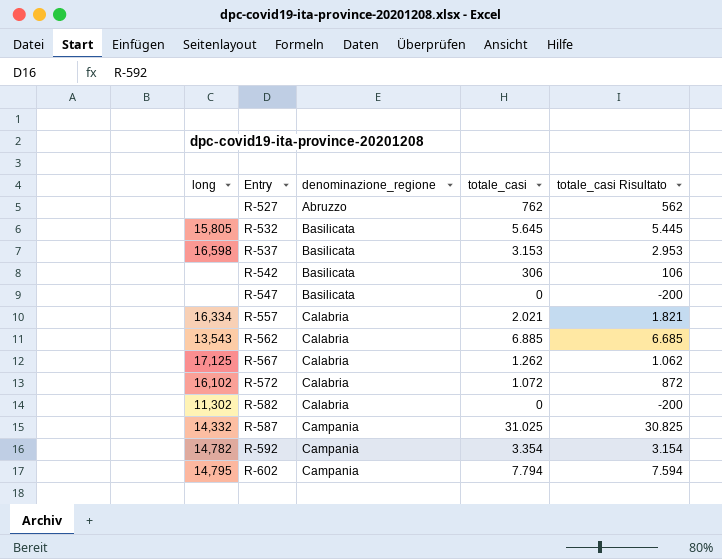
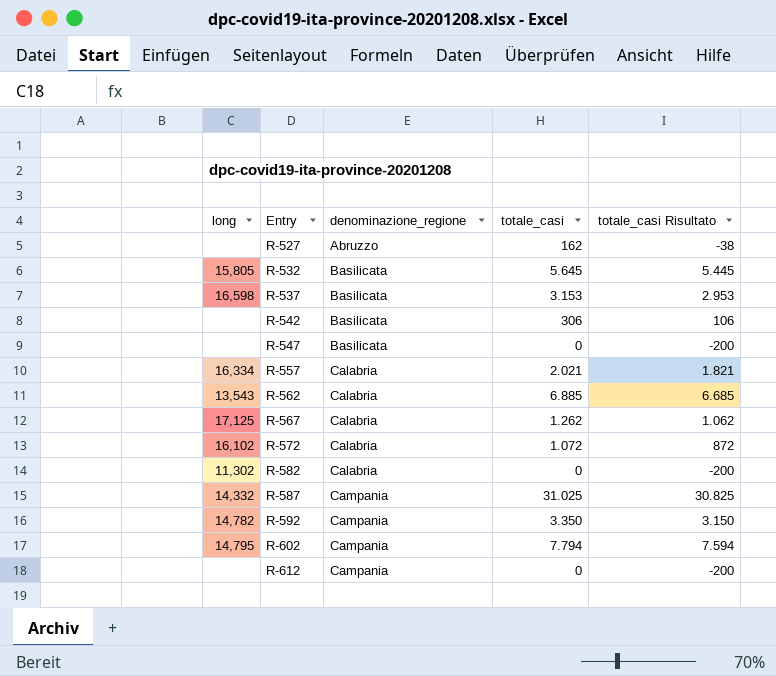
R-527 | totale_casi: 762 -> 162
R-527 | totale_casi Risultato: 562 -> -38
R-592 | totale_casi: 3.354 -> 3.350
R-592 | totale_casi Risultato: 3.154 -> 3.150
row R-612: none -> none | Campania | 0 | -200

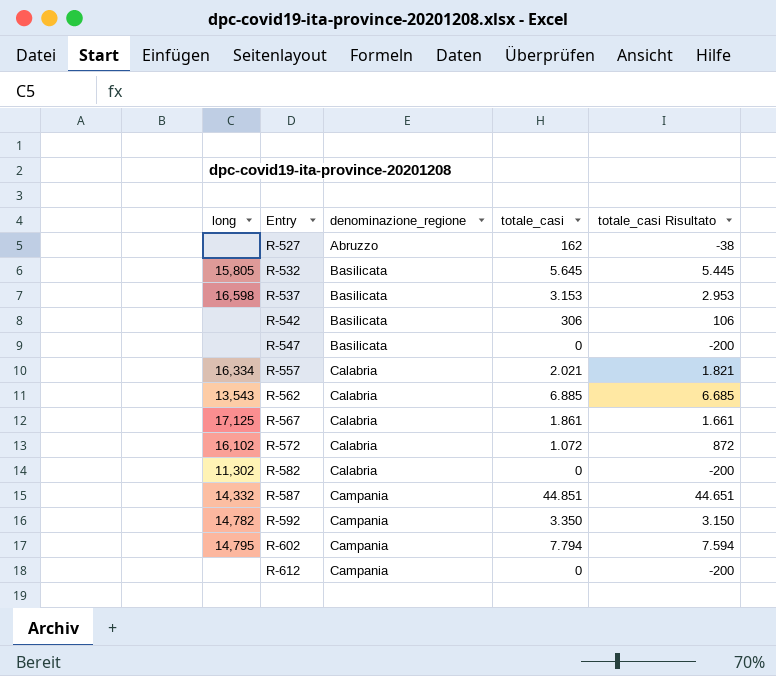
R-567 | totale_casi: 1.262 -> 1.861
R-567 | totale_casi Risultato: 1.062 -> 1.661
R-587 | totale_casi: 31.025 -> 44.851
R-587 | totale_casi Risultato: 30.825 -> 44.651

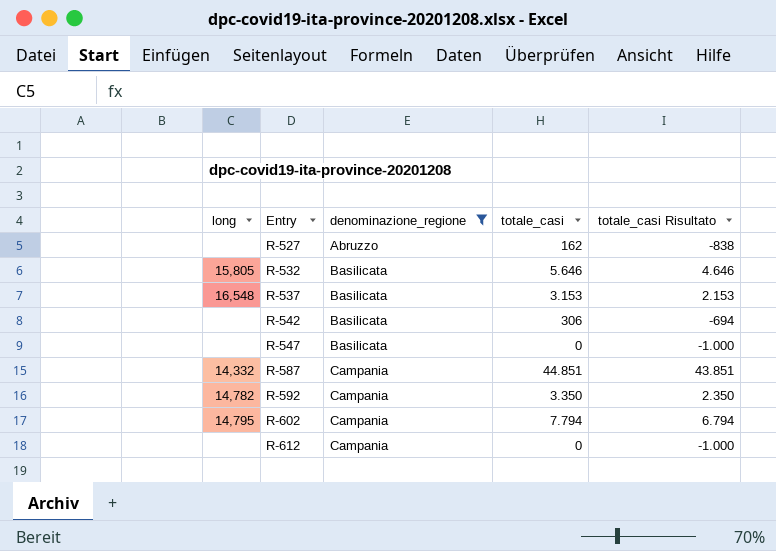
filter: none -> denominazione_regione != Calabria
column totale_casi Risultato | formula: [totale_casi] - 200 -> [totale_casi] - 1000
R-532 | totale_casi: 5.645 -> 5.646
R-537 | long: 16,598 -> 16,548

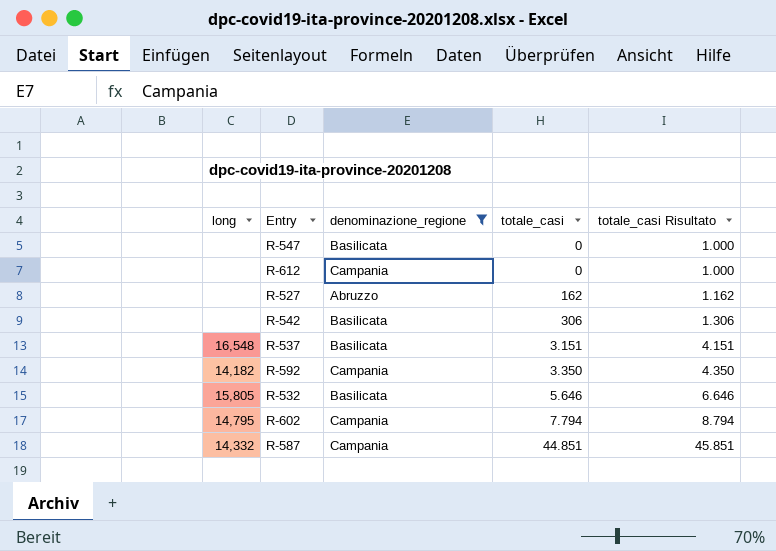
row order: Entry ascending -> totale_casi ascending
column totale_casi Risultato | formula: [totale_casi] - 1000 -> [totale_casi] + 1000
R-537 | totale_casi: 3.153 -> 3.151
R-592 | long: 14,782 -> 14,182

